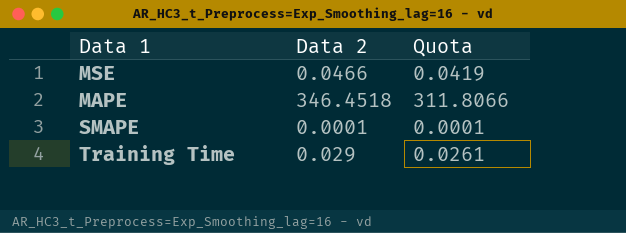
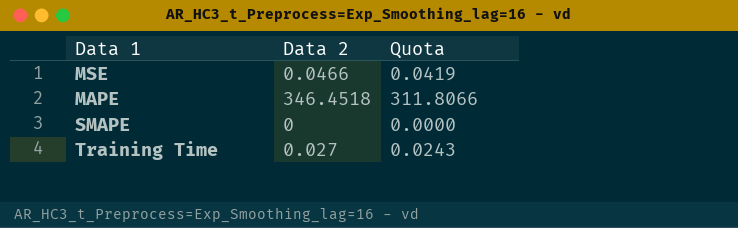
SMAPE | Data 2: 0.0001 -> 0
SMAPE | Quota: 0.0001 -> 0.0000
Training Time | Data 2: 0.029 -> 0.027
Training Time | Quota: 0.0261 -> 0.0243

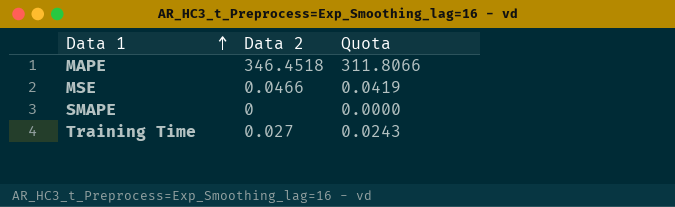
row order: none -> Data 1 ascending

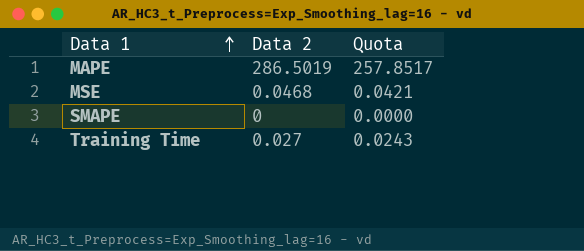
MAPE | Data 2: 346.4518 -> 286.5019
MAPE | Quota: 311.8066 -> 257.8517
MSE | Data 2: 0.0466 -> 0.0468
MSE | Quota: 0.0419 -> 0.0421

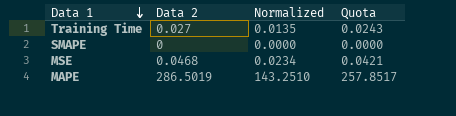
row order: Data 1 ascending -> Data 1 descending
column Normalized | formula: none -> [Data 2] * 0.5

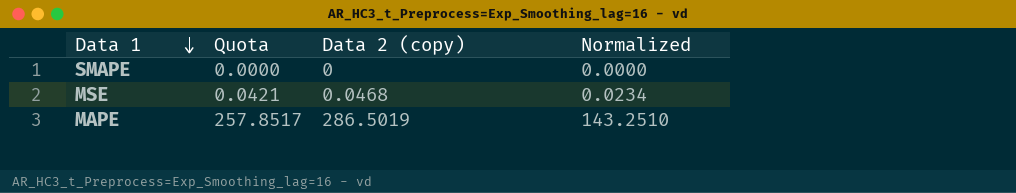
column Quota | position: 4 -> 2
column name: Data 2 -> Data 2 (copy)
row Training Time: 0.027 | 0.0135 | 0.0243 -> none

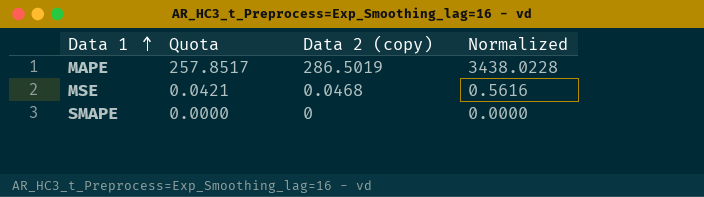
row order: Data 1 descending -> Data 1 ascending
column Normalized | formula: [Data 2 (copy)] * 0.5 -> [Data 2 (copy)] * 12

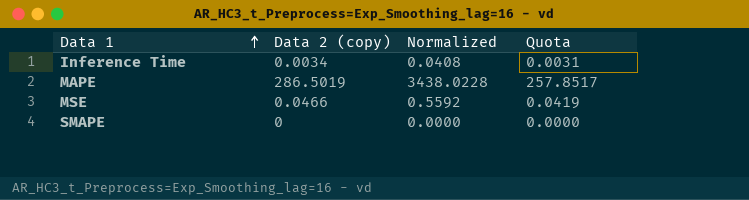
column Quota | position: 2 -> 4
row Inference Time: none -> 0.0034 | 0.0408 | 0.0031
MSE | Data 2 (copy): 0.0468 -> 0.0466
MSE | Normalized: 0.5616 -> 0.5592
MSE | Quota: 0.0421 -> 0.0419

